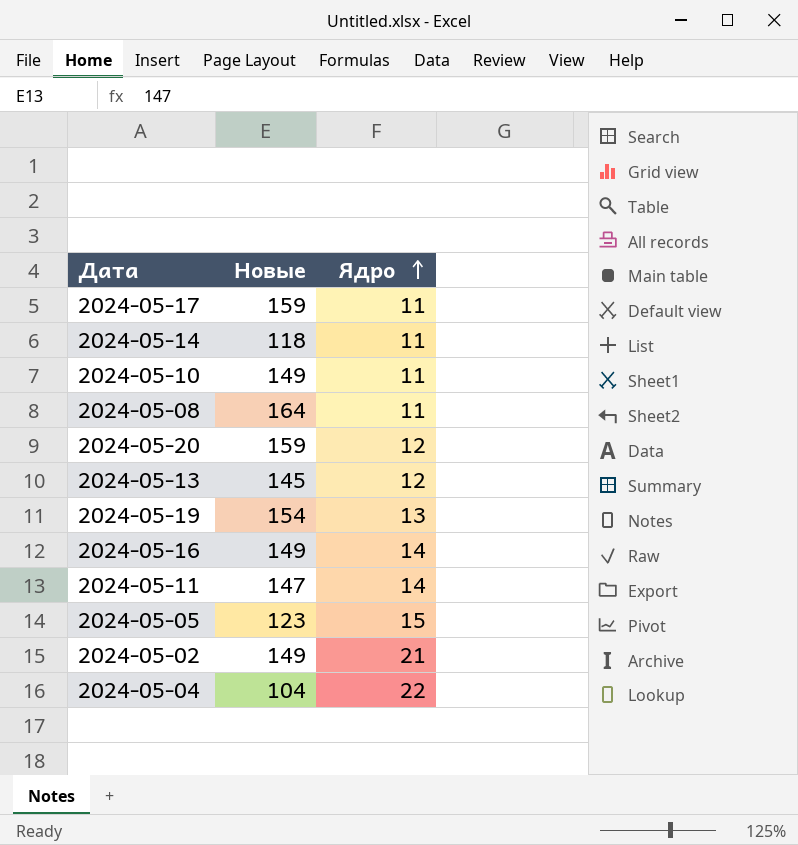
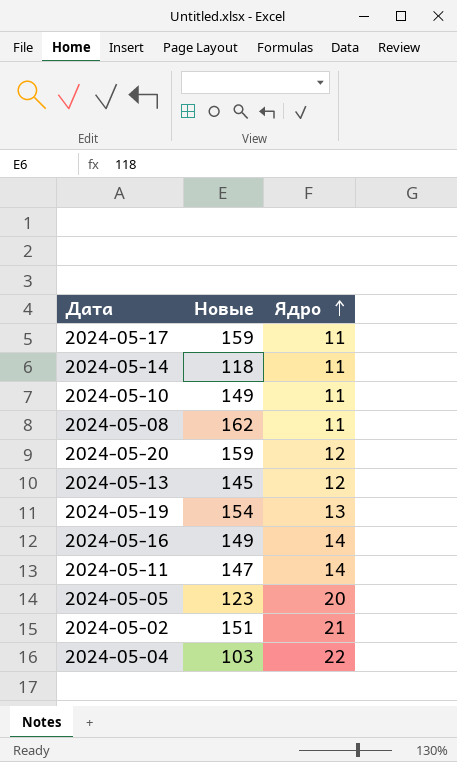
2024-05-08 | Новые: 164 -> 162
2024-05-05 | Ядро: 15 -> 20
2024-05-02 | Новые: 149 -> 151
2024-05-04 | Новые: 104 -> 103

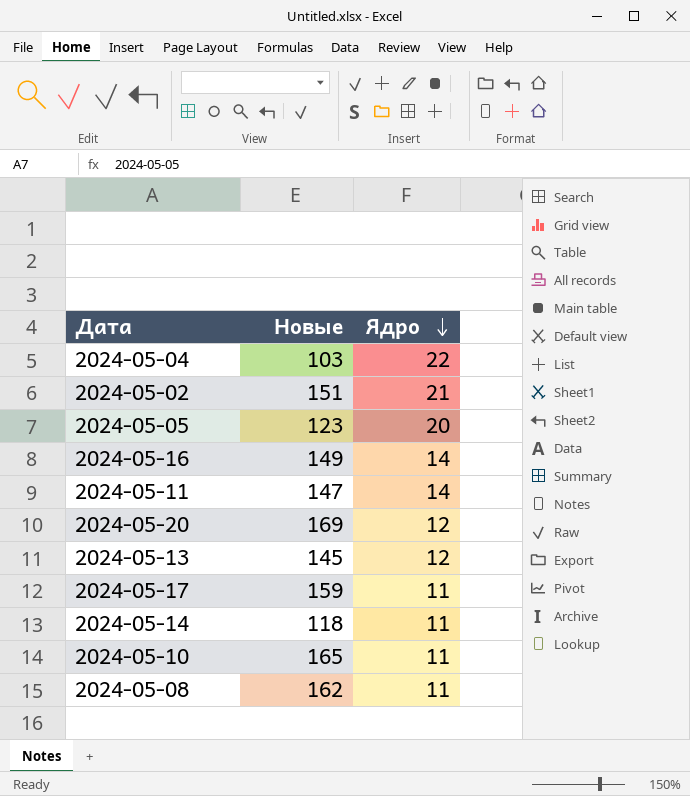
row order: Ядро ascending -> Ядро descending
row 2024-05-19: 154 | 13 -> none
2024-05-20 | Новые: 159 -> 169
2024-05-10 | Новые: 149 -> 165

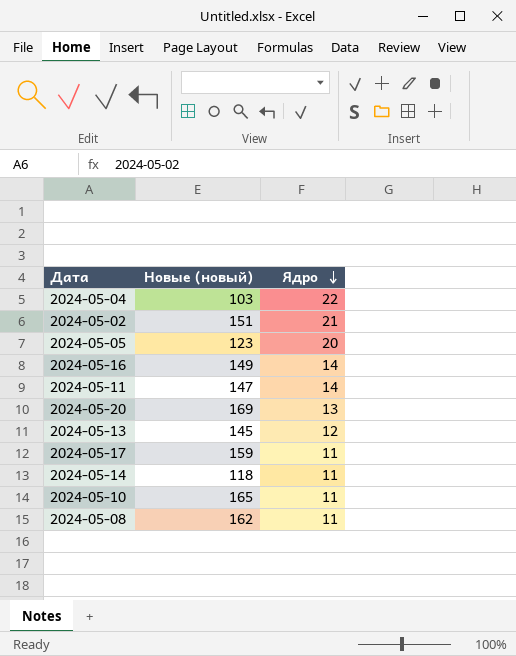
column name: Новые -> Новые (новый)
2024-05-20 | Ядро: 12 -> 13

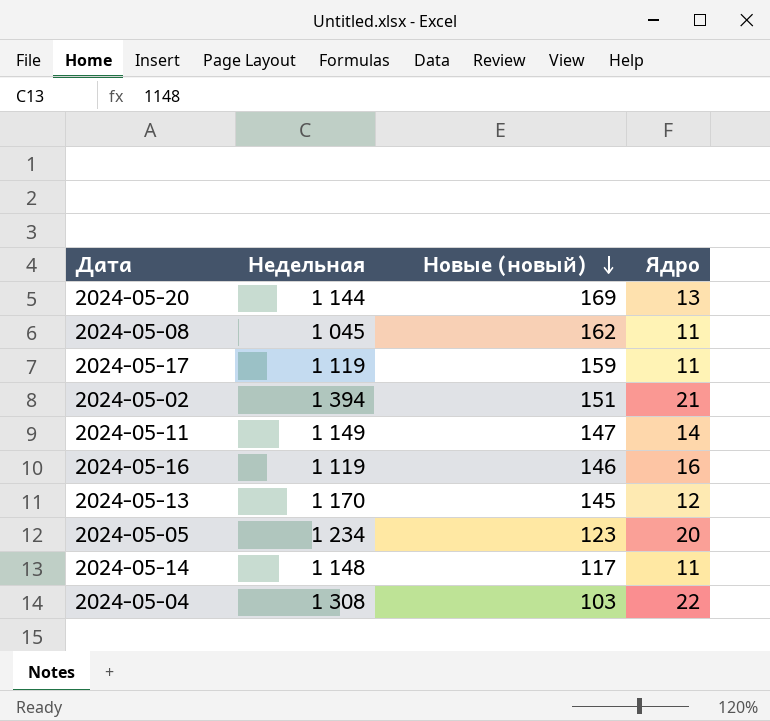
row order: Ядро descending -> Новые (новый) descending
column Недельная | position: none -> 2
row 2024-05-10: 165 | 11 -> none
2024-05-16 | Новые (новый): 149 -> 146
2024-05-16 | Ядро: 14 -> 16
2024-05-14 | Новые (новый): 118 -> 117

